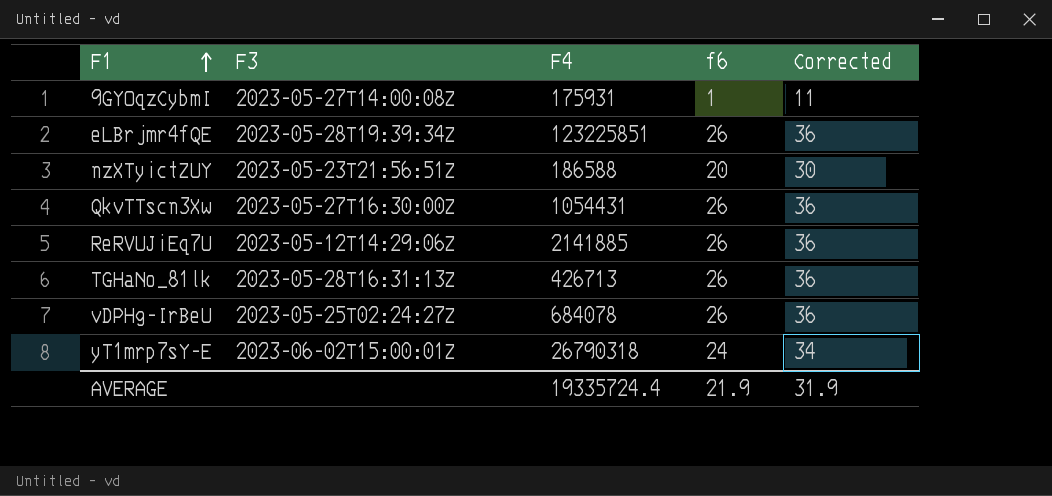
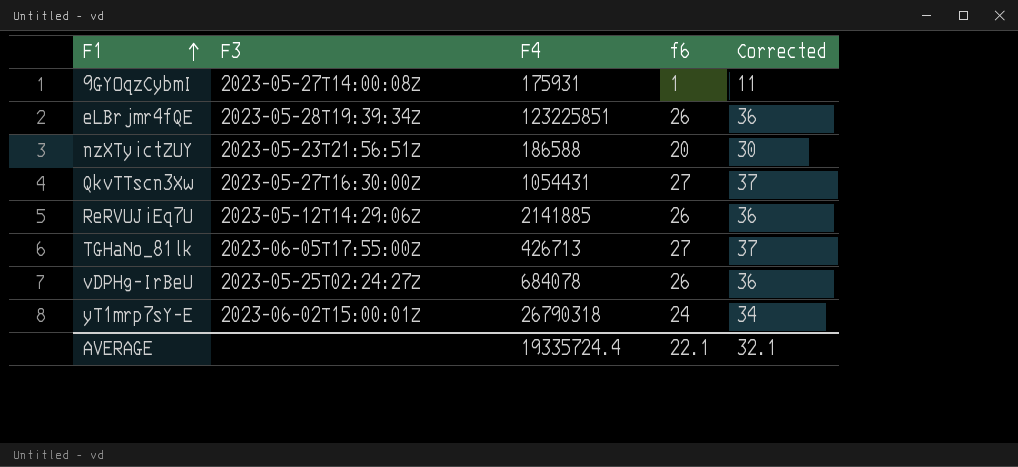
QkvTTscn3Xw | f6: 26 -> 27
QkvTTscn3Xw | Corrected: 36 -> 37
TGHaNo_81lk | F3: 2023-05-28T16:31:13Z -> 2023-06-05T17:55:00Z
TGHaNo_81lk | f6: 26 -> 27
TGHaNo_81lk | Corrected: 36 -> 37
AVERAGE | f6: 21.9 -> 22.1
AVERAGE | Corrected: 31.9 -> 32.1

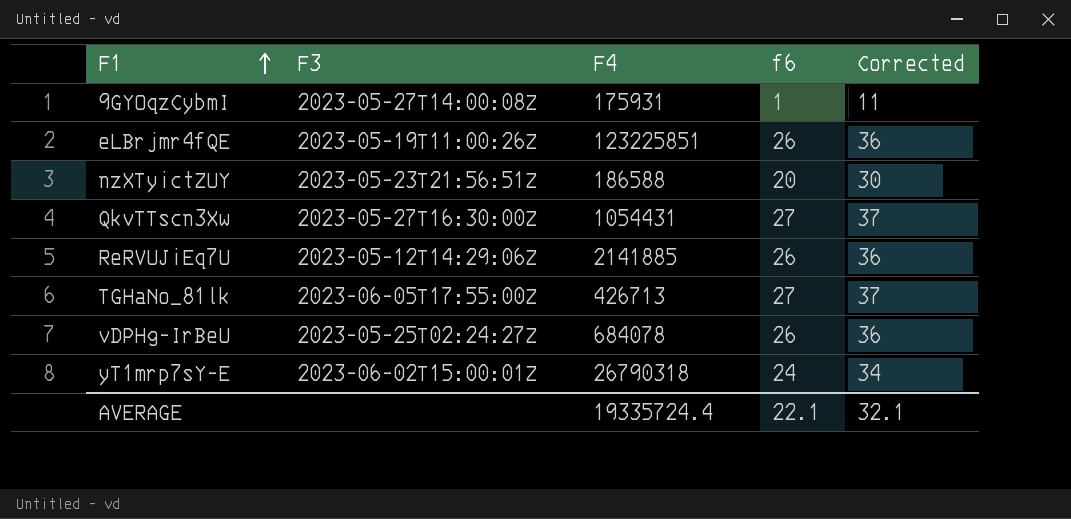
eLBrjmr4fQE | F3: 2023-05-28T19:39:34Z -> 2023-05-19T11:00:26Z

